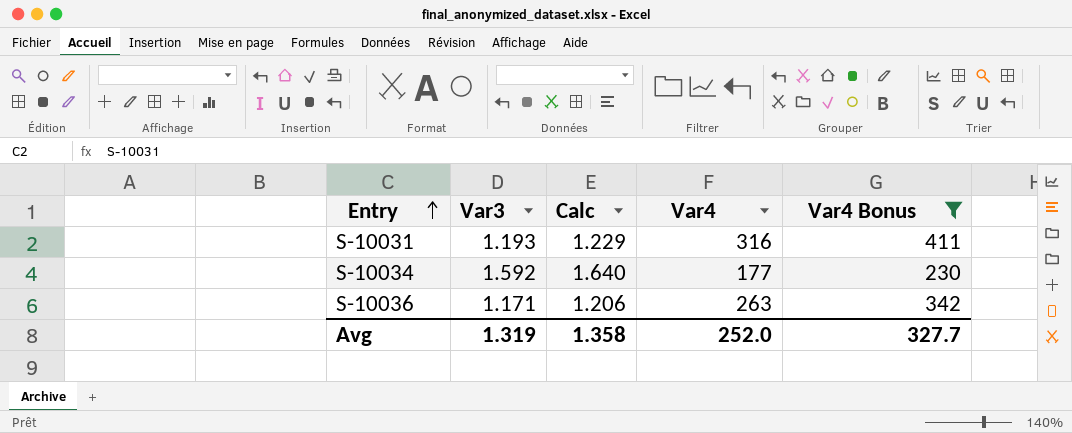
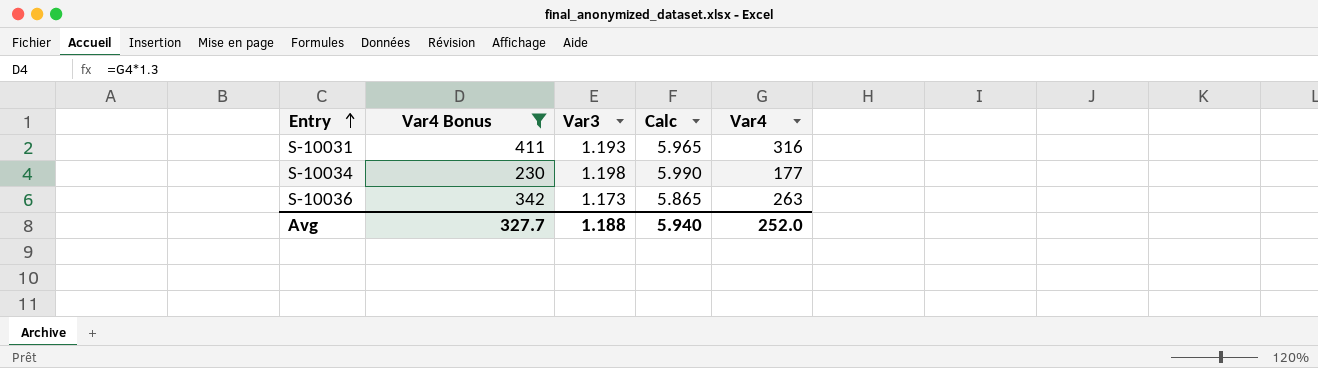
column Var4 Bonus | position: 5 -> 2
column Calc | formula: [Var3] * 1.03 -> [Var3] * 5
S-10034 | Var3: 1.592 -> 1.198
S-10036 | Var3: 1.171 -> 1.173
Avg | Var3: 1.319 -> 1.188
Avg | Calc: 1.358 -> 5.940

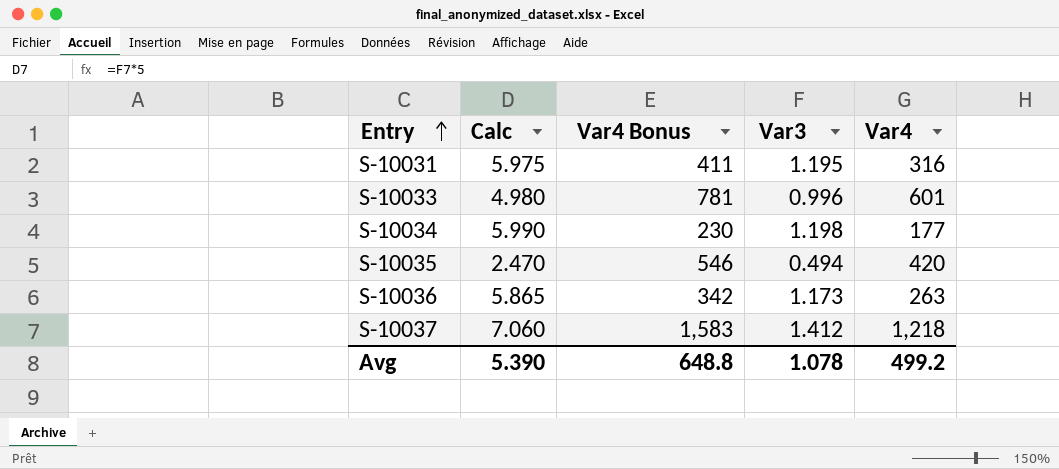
filter: Var4 Bonus <= 411 -> none
column Calc | position: 4 -> 2
S-10031 | Calc: 5.965 -> 5.975
S-10031 | Var3: 1.193 -> 1.195
Avg | Calc: 5.940 -> 5.390
Avg | Var4 Bonus: 327.7 -> 648.8
Avg | Var3: 1.188 -> 1.078
Avg | Var4: 252.0 -> 499.2

